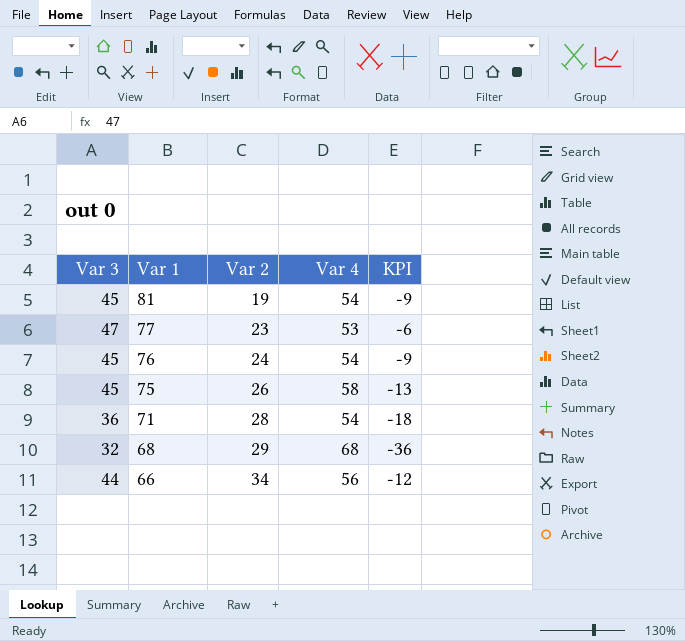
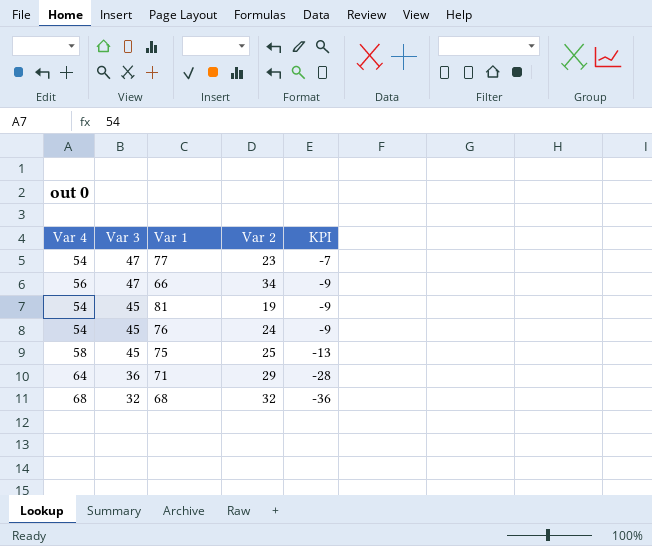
row order: Var 1 descending -> Var 3 descending
column Var 4 | position: 4 -> 1
77 | Var 4: 53 -> 54
77 | KPI: -6 -> -7
66 | Var 3: 44 -> 47
66 | KPI: -12 -> -9
75 | Var 2: 26 -> 25
71 | Var 4: 54 -> 64
71 | Var 2: 28 -> 29
71 | KPI: -18 -> -28
68 | Var 2: 29 -> 32

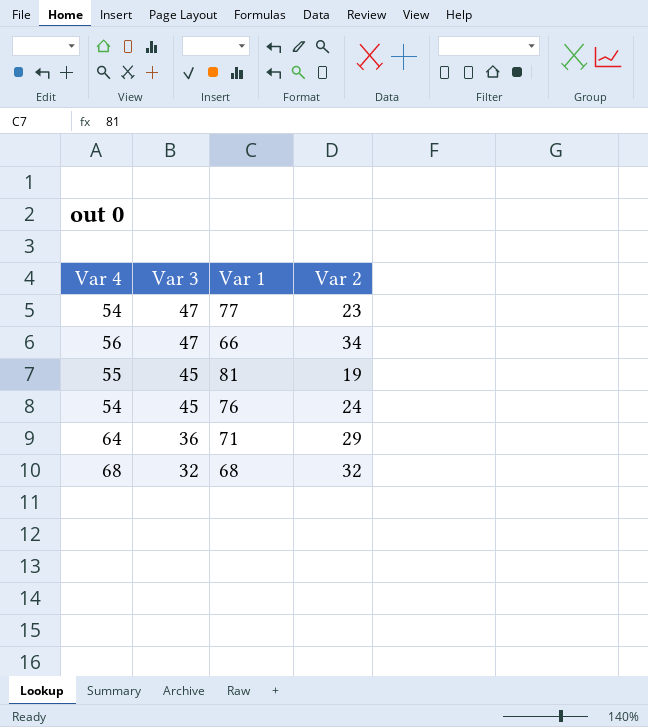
column KPI | formula: [Var 3] - [Var 4] -> none
row 75: 58 | 45 | 25 | -13 -> none
81 | Var 4: 54 -> 55

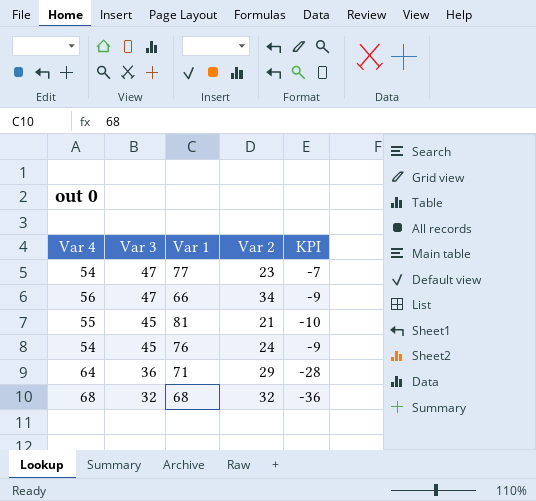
column KPI | formula: none -> [Var 3] - [Var 4]
81 | Var 2: 19 -> 21

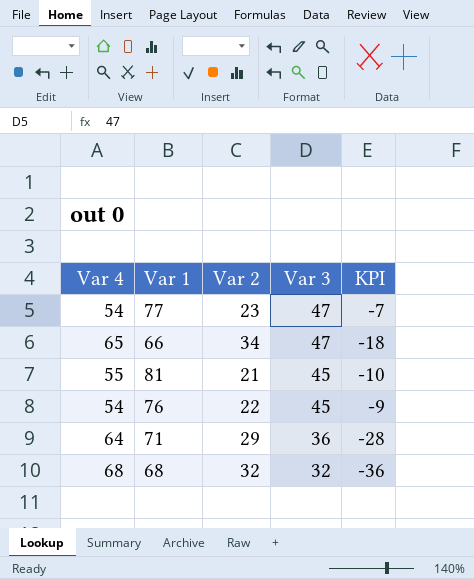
column Var 3 | position: 2 -> 4
66 | Var 4: 56 -> 65
66 | KPI: -9 -> -18
76 | Var 2: 24 -> 22

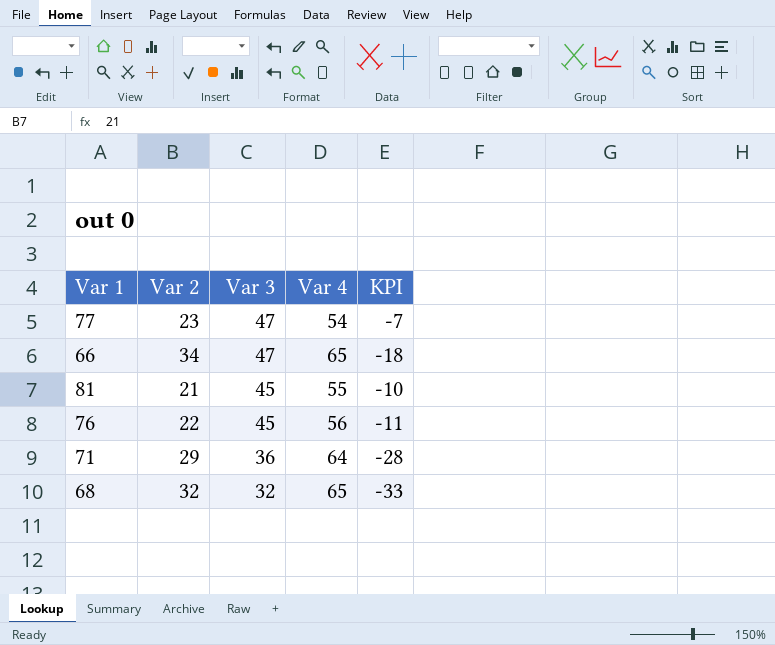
column Var 4 | position: 1 -> 4
76 | Var 4: 54 -> 56
76 | KPI: -9 -> -11
68 | Var 4: 68 -> 65
68 | KPI: -36 -> -33

